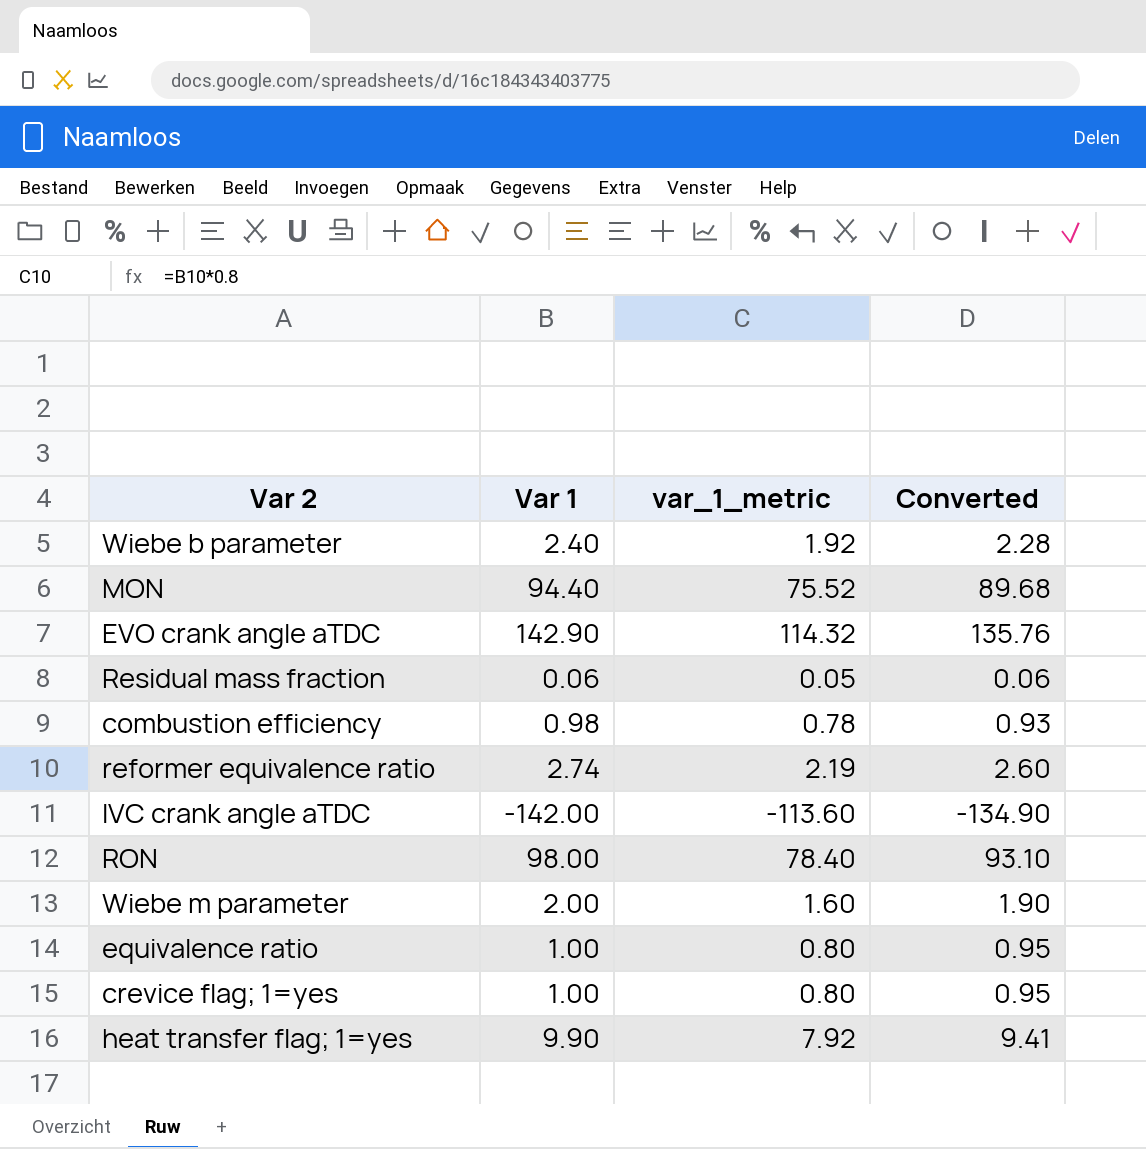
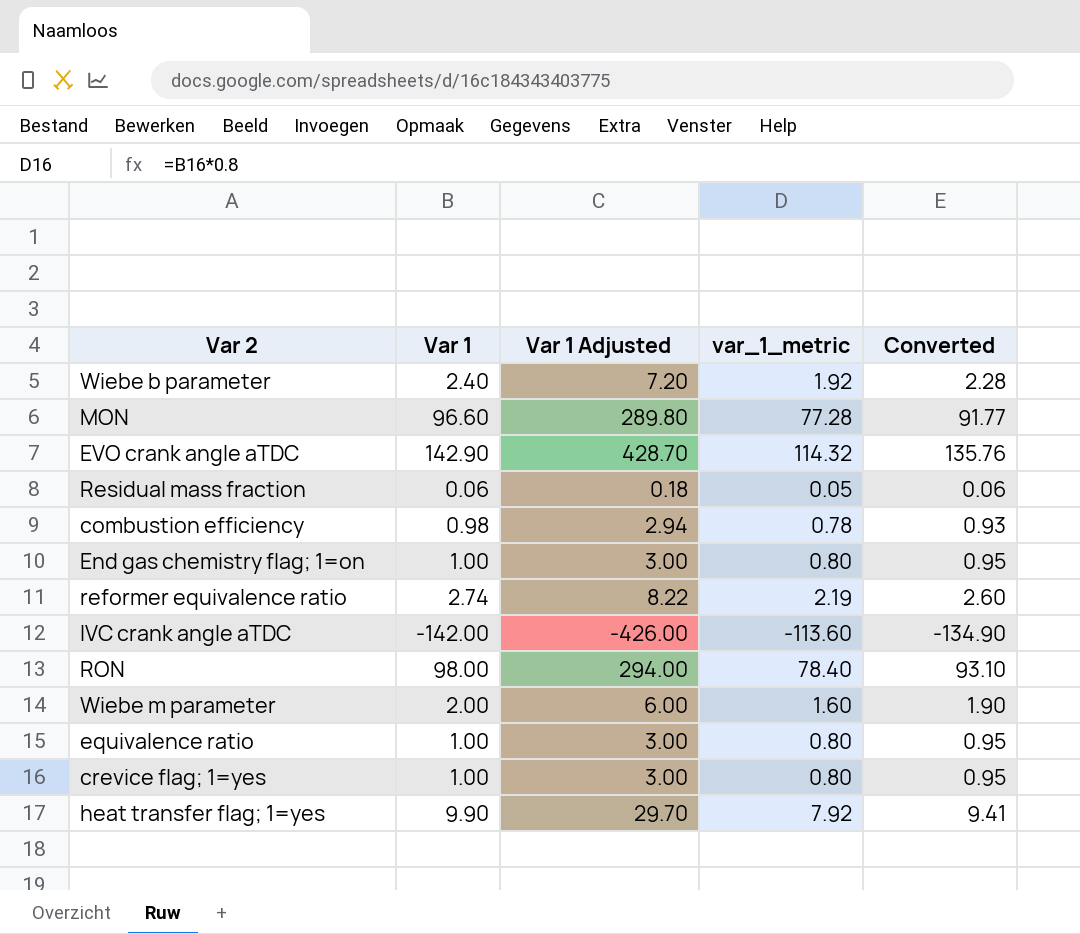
column Var 1 Adjusted | formula: none -> [Var 1] * 3
MON | Var 1: 94.40 -> 96.60
MON | var_1_metric: 75.52 -> 77.28
MON | Converted: 89.68 -> 91.77
row End gas chemistry flag; 1=on: none -> 1.00 | 3.00 | 0.80 | 0.95

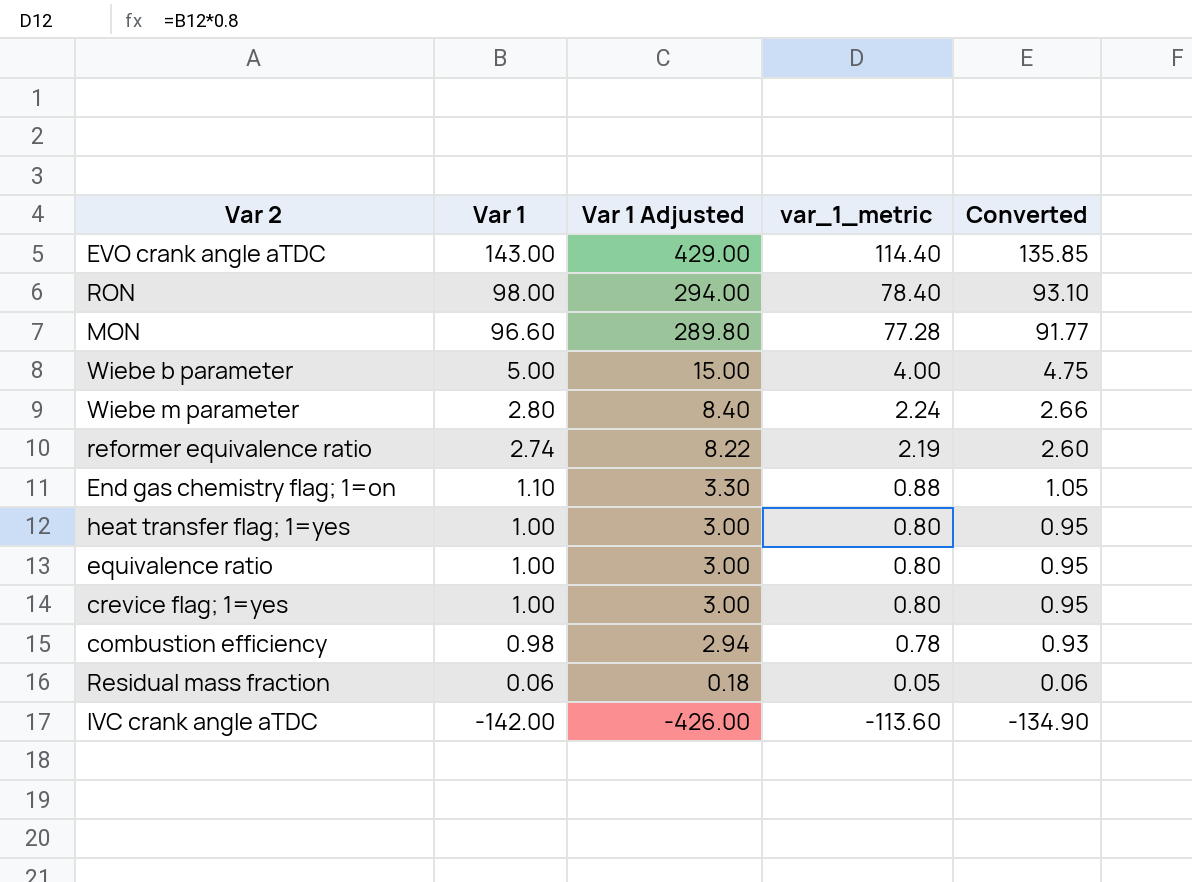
row order: none -> Var 1 descending
EVO crank angle aTDC | Var 1: 142.90 -> 143.00
EVO crank angle aTDC | Var 1 Adjusted: 428.70 -> 429.00
EVO crank angle aTDC | var_1_metric: 114.32 -> 114.40
EVO crank angle aTDC | Converted: 135.76 -> 135.85
Wiebe b parameter | Var 1: 2.40 -> 5.00
Wiebe b parameter | Var 1 Adjusted: 7.20 -> 15.00
Wiebe b parameter | var_1_metric: 1.92 -> 4.00
Wiebe b parameter | Converted: 2.28 -> 4.75
Wiebe m parameter | Var 1: 2.00 -> 2.80
Wiebe m parameter | Var 1 Adjusted: 6.00 -> 8.40
Wiebe m parameter | var_1_metric: 1.60 -> 2.24
Wiebe m parameter | Converted: 1.90 -> 2.66
End gas chemistry flag; 1=on | Var 1: 1.00 -> 1.10
End gas chemistry flag; 1=on | Var 1 Adjusted: 3.00 -> 3.30
End gas chemistry flag; 1=on | var_1_metric: 0.80 -> 0.88
End gas chemistry flag; 1=on | Converted: 0.95 -> 1.05
heat transfer flag; 1=yes | Var 1: 9.90 -> 1.00
heat transfer flag; 1=yes | Var 1 Adjusted: 29.70 -> 3.00
heat transfer flag; 1=yes | var_1_metric: 7.92 -> 0.80
heat transfer flag; 1=yes | Converted: 9.41 -> 0.95

